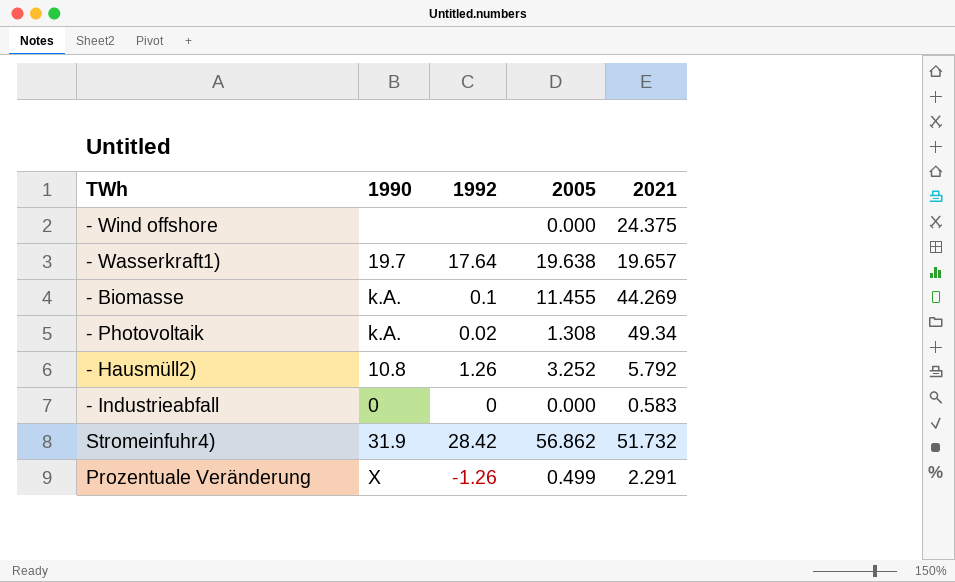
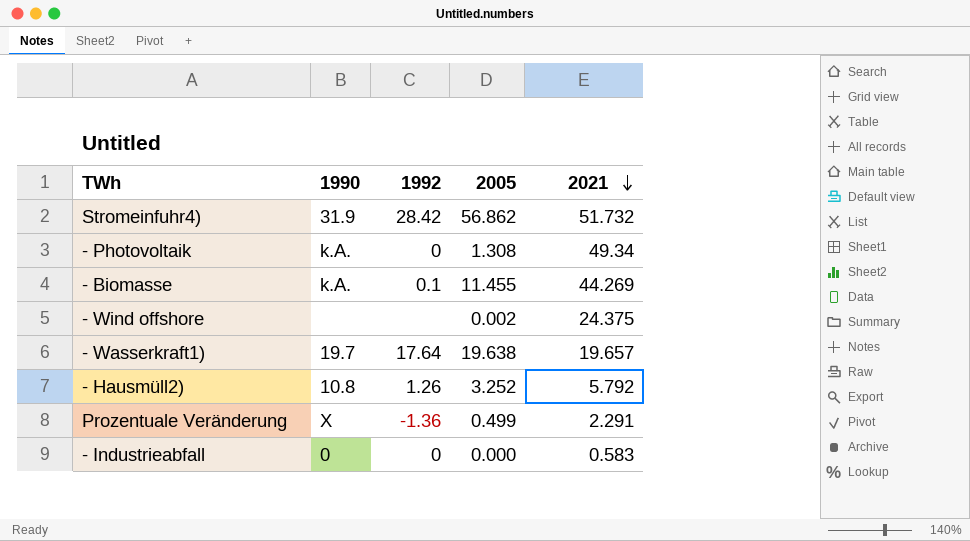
row order: none -> 2021 descending
- Photovoltaik | 1992: 0.02 -> 0
- Wind offshore | 2005: 0.000 -> 0.002
Prozentuale Veränderung | 1992: -1.26 -> -1.36

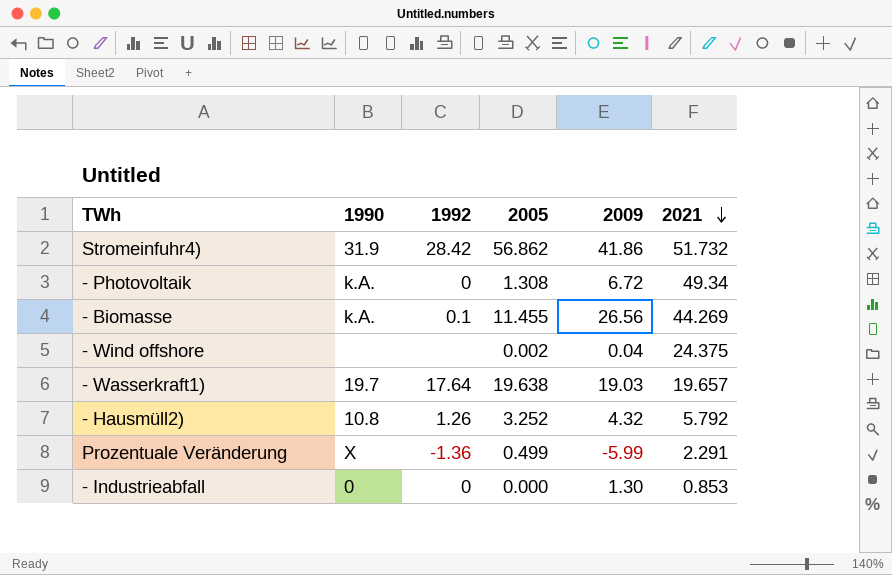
column 2009 | position: none -> 5
- Industrieabfall | 2021: 0.583 -> 0.853

